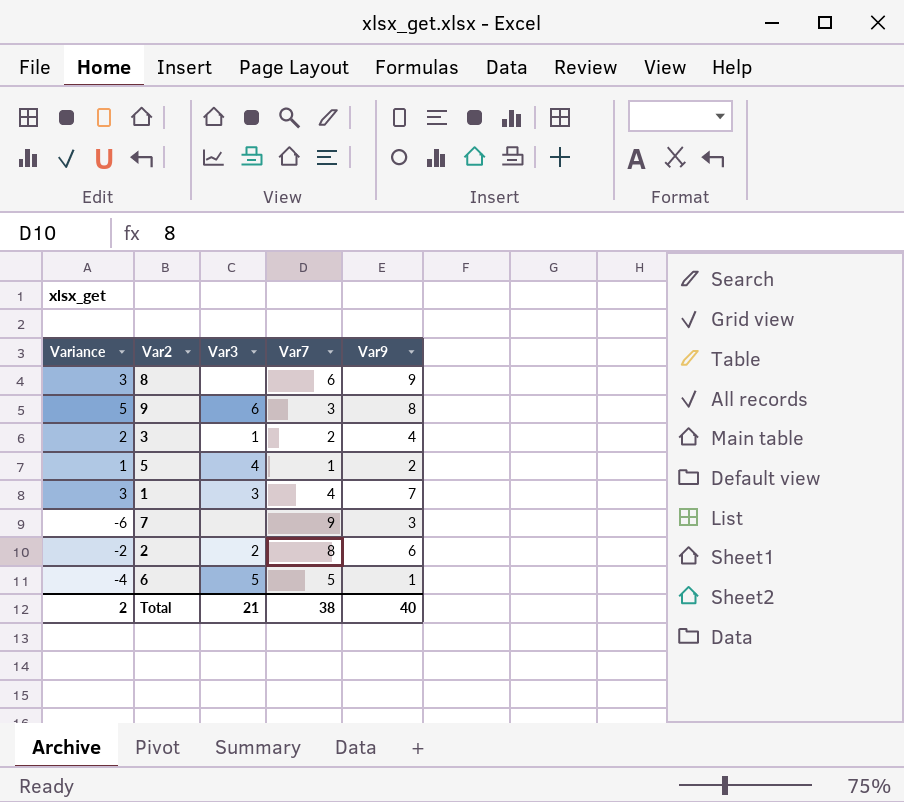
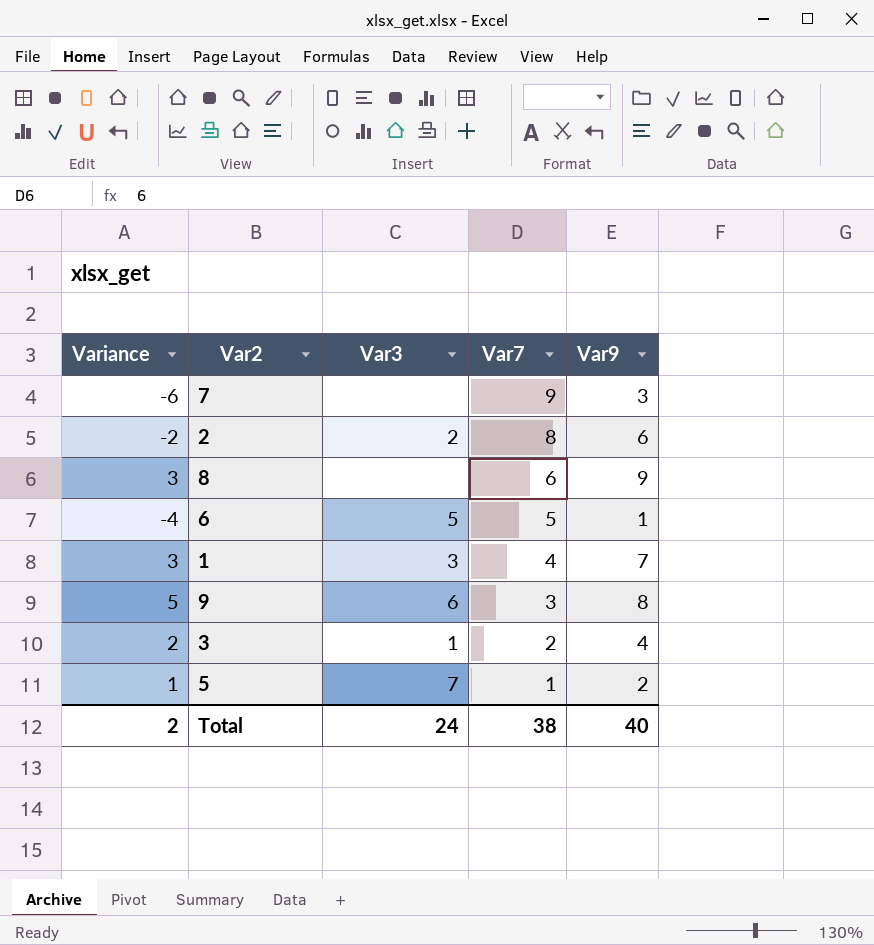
row order: none -> Var7 descending
5 | Var3: 4 -> 7
Total | Var3: 21 -> 24

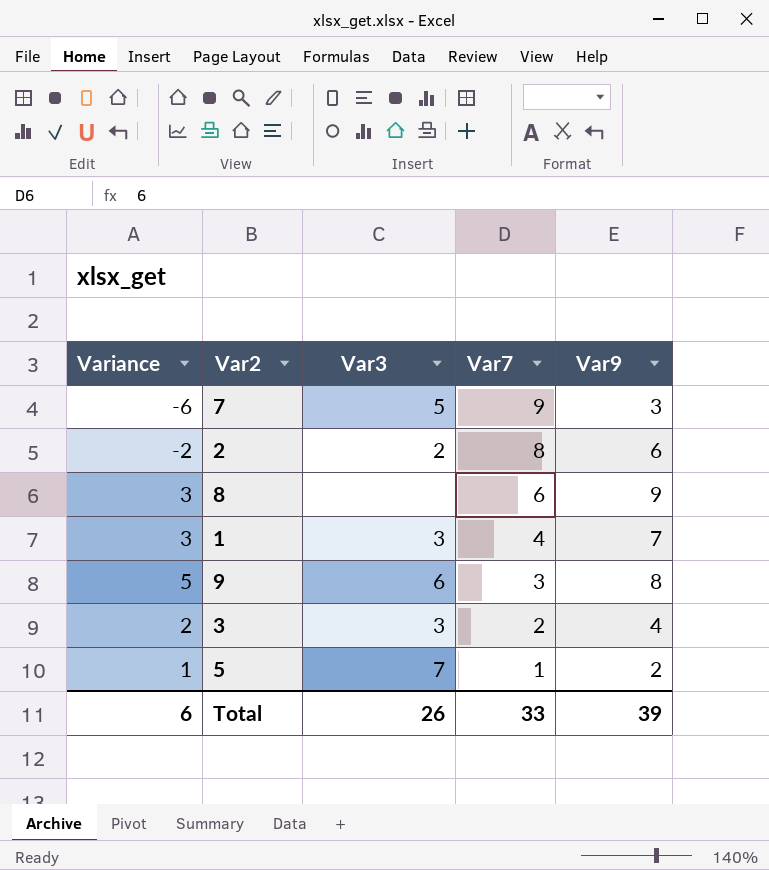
row 6: -4 | 5 | 5 | 1 -> none
7 | Var3: none -> 5
3 | Var3: 1 -> 3
Total | Variance: 2 -> 6
Total | Var3: 24 -> 26
Total | Var7: 38 -> 33
Total | Var9: 40 -> 39

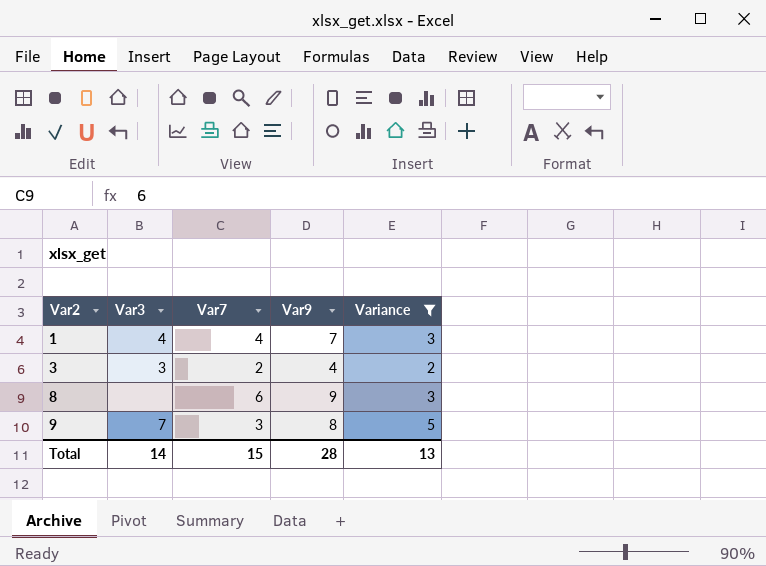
filter: none -> Variance >= 2
row order: Var7 descending -> Var2 ascending
column Variance | position: 1 -> 5
1 | Var3: 3 -> 4
9 | Var3: 6 -> 7
Total | Var3: 26 -> 14
Total | Var7: 33 -> 15
Total | Var9: 39 -> 28
Total | Variance: 6 -> 13

